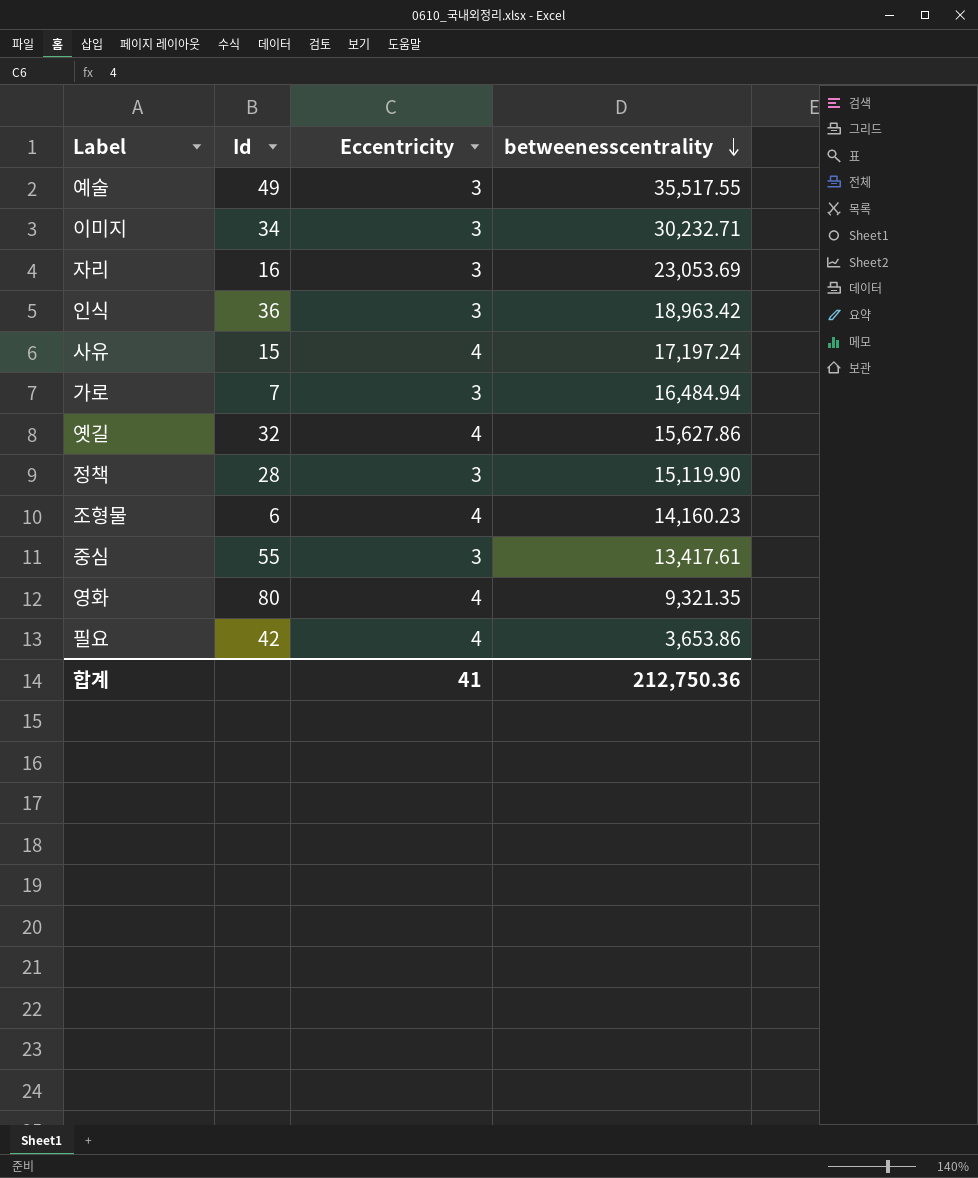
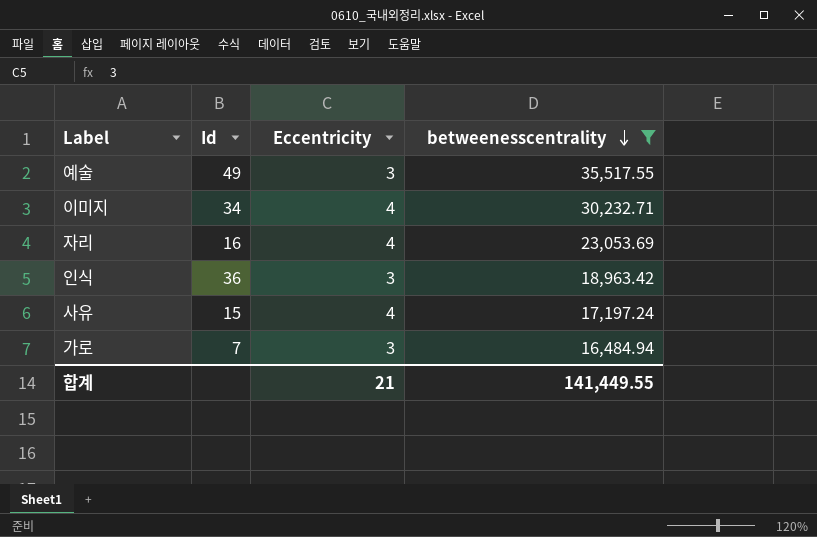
filter: none -> betweenesscentrality >= 16,484.94
이미지 | Eccentricity: 3 -> 4
자리 | Eccentricity: 3 -> 4
합계 | Eccentricity: 41 -> 21
합계 | betweenesscentrality: 212,750.36 -> 141,449.55

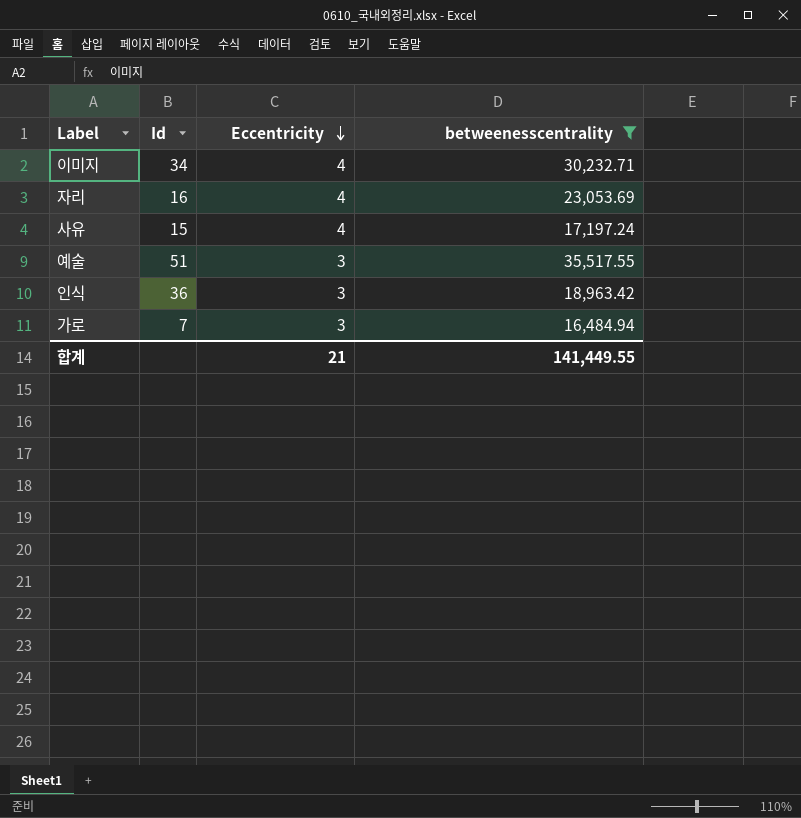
row order: betweenesscentrality descending -> Eccentricity descending
예술 | Id: 49 -> 51

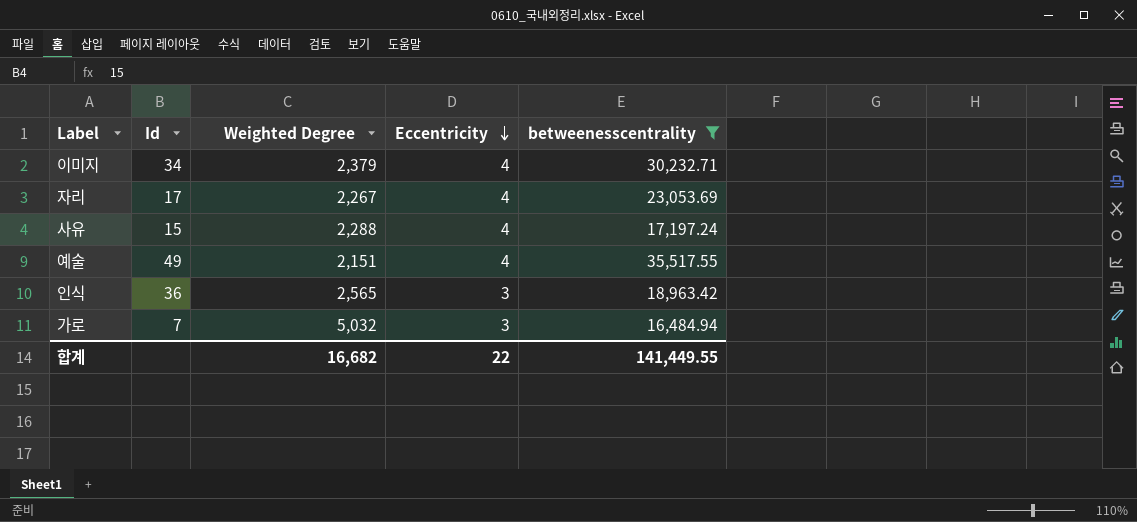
column Weighted Degree | position: none -> 3
자리 | Id: 16 -> 17
예술 | Id: 51 -> 49
예술 | Eccentricity: 3 -> 4
합계 | Eccentricity: 21 -> 22

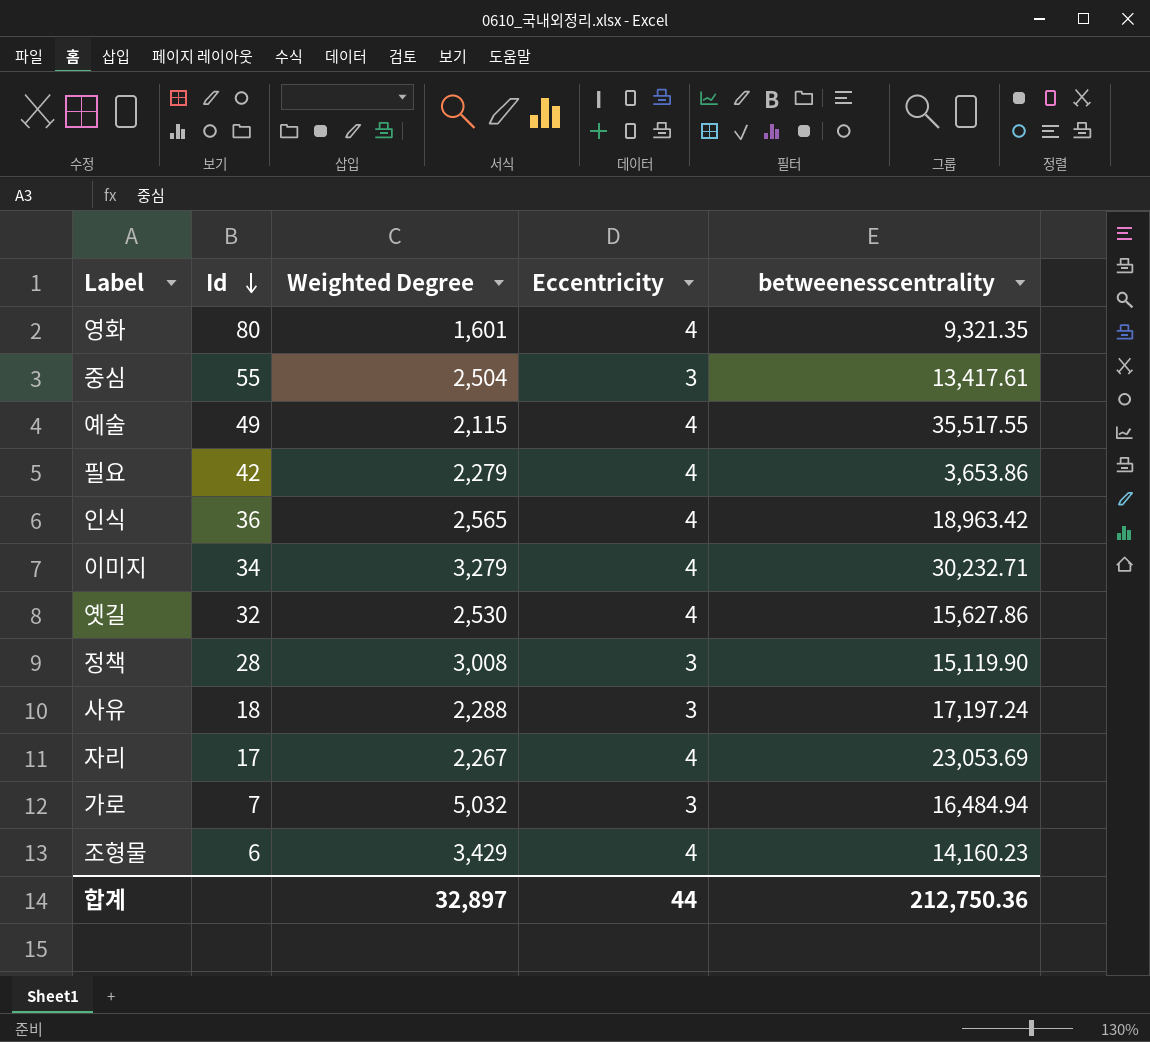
filter: betweenesscentrality >= 16,484.94 -> none
row order: Eccentricity descending -> Id descending
예술 | Weighted Degree: 2,151 -> 2,115
인식 | Eccentricity: 3 -> 4
이미지 | Weighted Degree: 2,379 -> 3,279
사유 | Id: 15 -> 18
사유 | Eccentricity: 4 -> 3
합계 | Weighted Degree: 16,682 -> 32,897
합계 | Eccentricity: 22 -> 44
합계 | betweenesscentrality: 141,449.55 -> 212,750.36

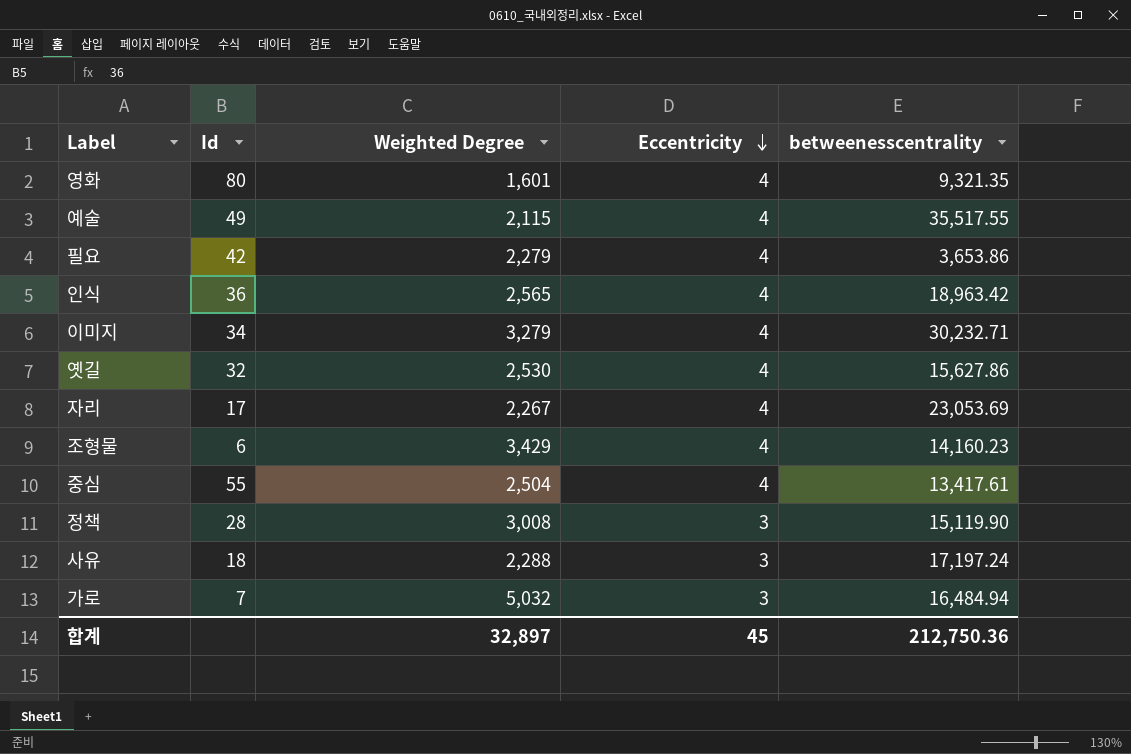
row order: Id descending -> Eccentricity descending
중심 | Eccentricity: 3 -> 4
합계 | Eccentricity: 44 -> 45

